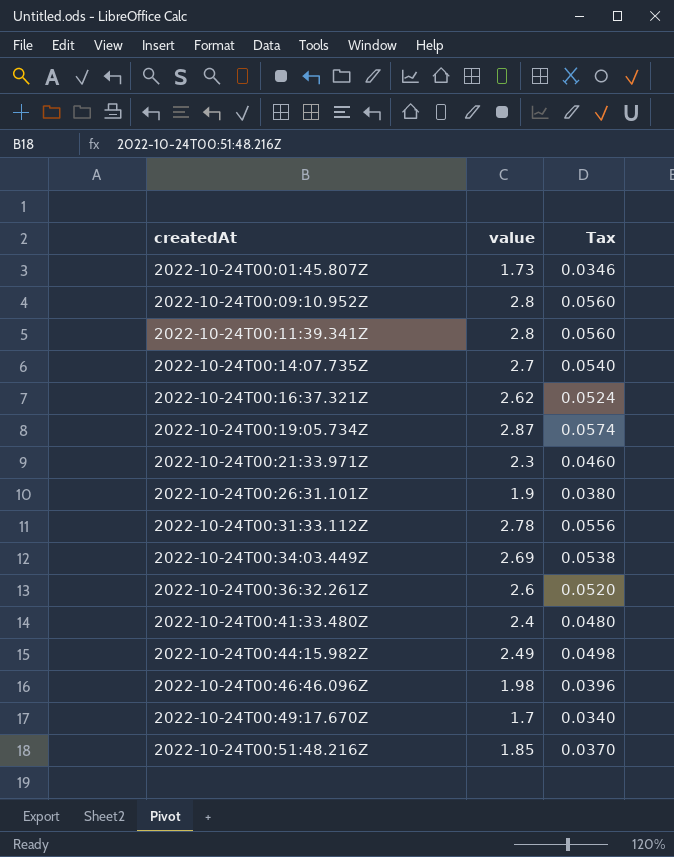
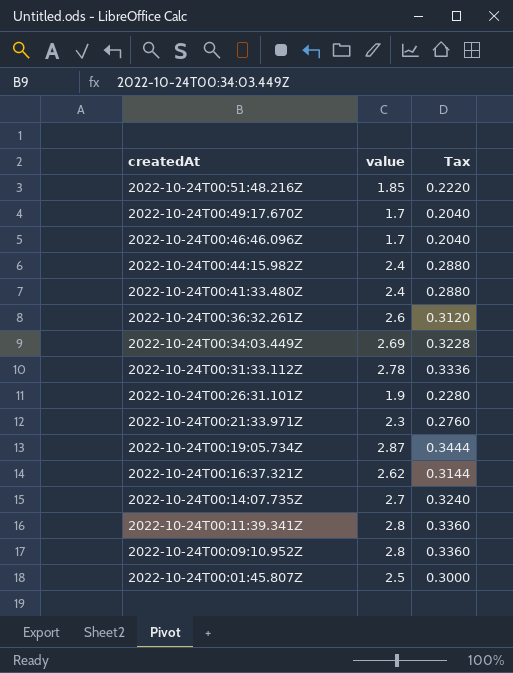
row order: createdAt ascending -> createdAt descending
column Tax | formula: [value] * 0.02 -> [value] * 0.12
2022-10-24T00:46:46.096Z | value: 1.98 -> 1.7
2022-10-24T00:44:15.982Z | value: 2.49 -> 2.4
2022-10-24T00:01:45.807Z | value: 1.73 -> 2.5

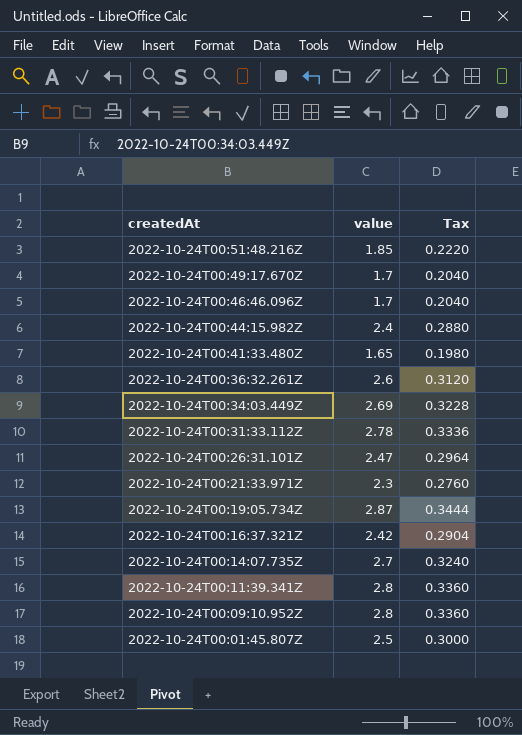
2022-10-24T00:41:33.480Z | value: 2.4 -> 1.65
2022-10-24T00:41:33.480Z | Tax: 0.2880 -> 0.1980
2022-10-24T00:26:31.101Z | value: 1.9 -> 2.47
2022-10-24T00:26:31.101Z | Tax: 0.2280 -> 0.2964
2022-10-24T00:16:37.321Z | value: 2.62 -> 2.42
2022-10-24T00:16:37.321Z | Tax: 0.3144 -> 0.2904

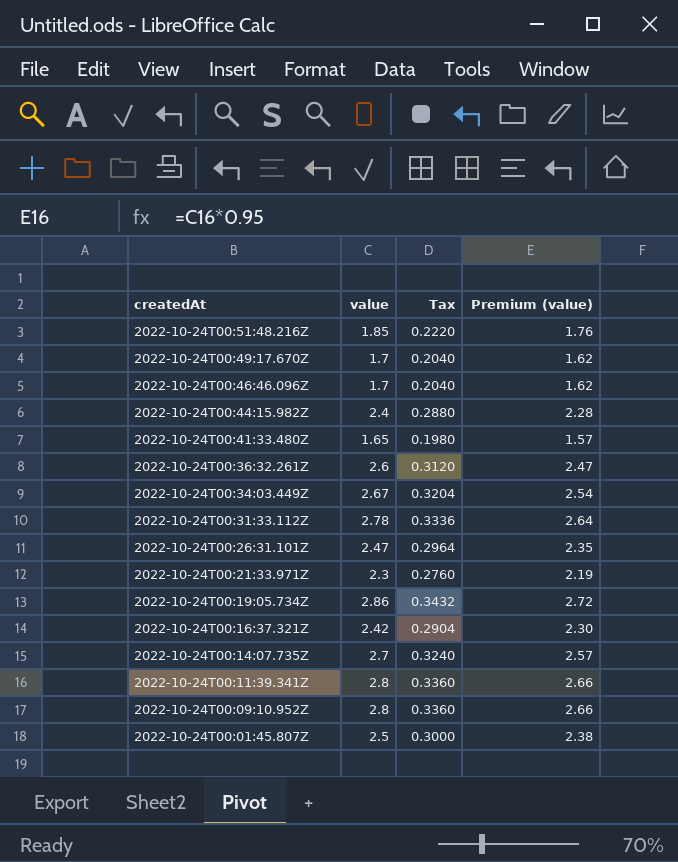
column Premium (value) | formula: none -> [value] * 0.95
2022-10-24T00:34:03.449Z | value: 2.69 -> 2.67
2022-10-24T00:34:03.449Z | Tax: 0.3228 -> 0.3204
2022-10-24T00:19:05.734Z | value: 2.87 -> 2.86
2022-10-24T00:19:05.734Z | Tax: 0.3444 -> 0.3432

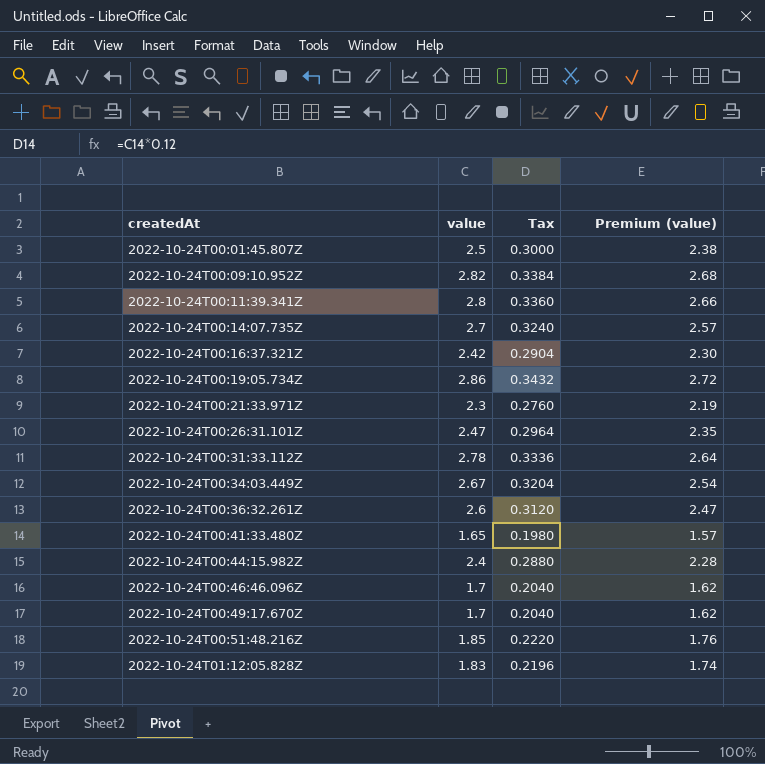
row order: createdAt descending -> createdAt ascending
2022-10-24T00:09:10.952Z | value: 2.8 -> 2.82
2022-10-24T00:09:10.952Z | Tax: 0.3360 -> 0.3384
2022-10-24T00:09:10.952Z | Premium (value): 2.66 -> 2.68
row 2022-10-24T01:12:05.828Z: none -> 1.83 | 0.2196 | 1.74

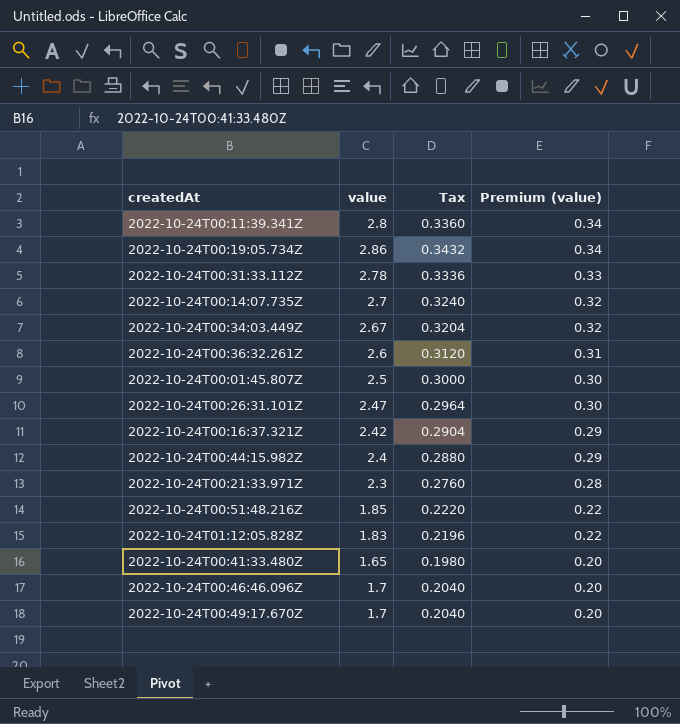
row order: createdAt ascending -> Premium (value) descending
column Premium (value) | formula: [value] * 0.95 -> [value] * 0.12
row 2022-10-24T00:09:10.952Z: 2.82 | 0.3384 | 2.68 -> none

